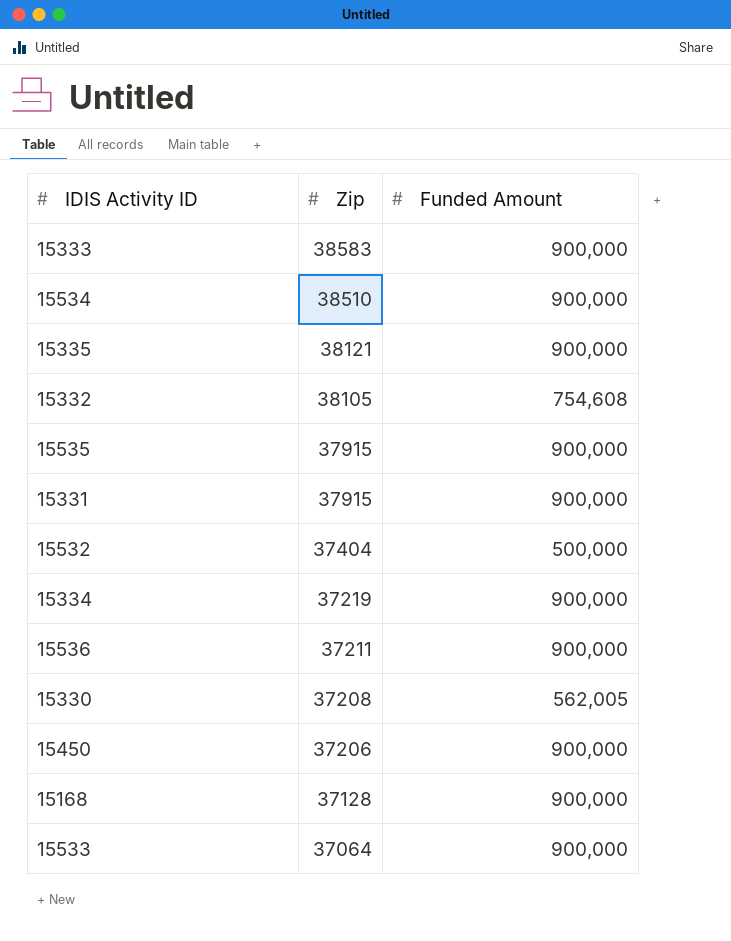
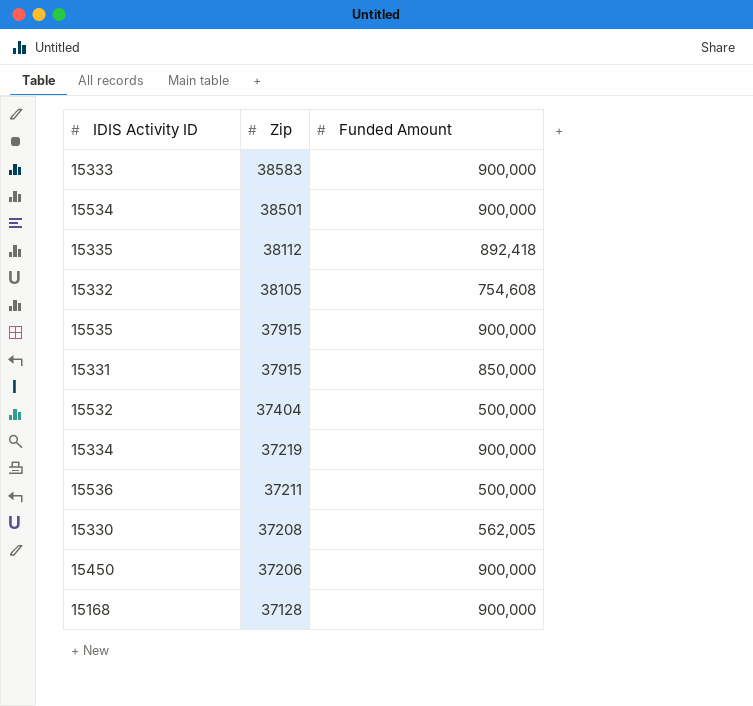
row 15533: 37064 | 900,000 -> none
15534 | Zip: 38510 -> 38501
15335 | Zip: 38121 -> 38112
15335 | Funded Amount: 900,000 -> 892,418
15331 | Funded Amount: 900,000 -> 850,000
15536 | Funded Amount: 900,000 -> 500,000

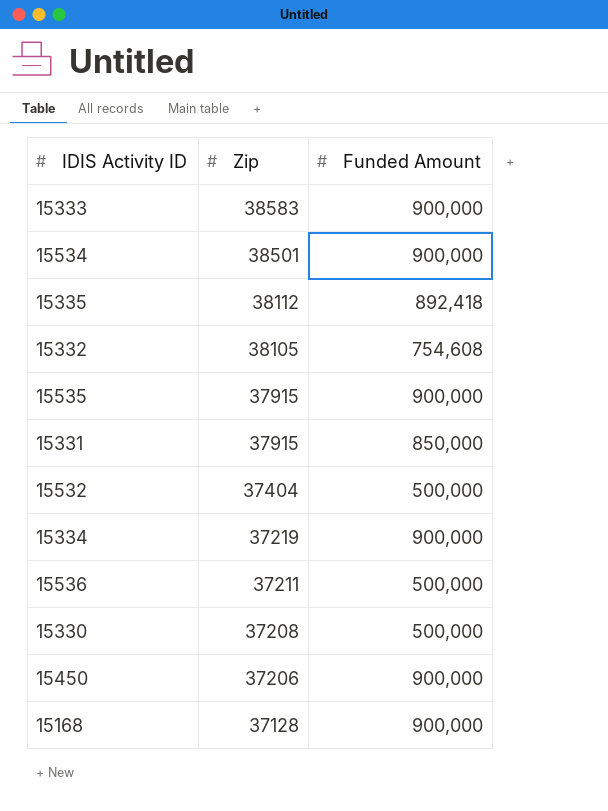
15330 | Funded Amount: 562,005 -> 500,000

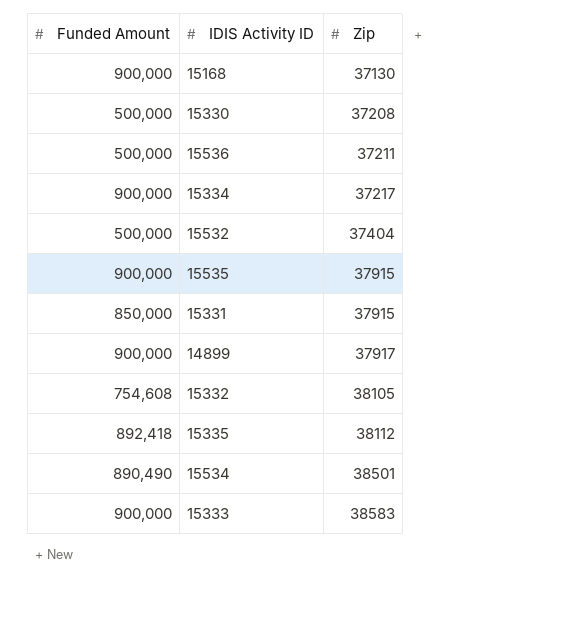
row order: Zip descending -> Zip ascending
column Funded Amount | position: 3 -> 1
row 15450: 37206 | 900,000 -> none
15168 | Zip: 37128 -> 37130
15334 | Zip: 37219 -> 37217
row 14899: none -> 900,000 | 37917
15534 | Funded Amount: 900,000 -> 890,490

